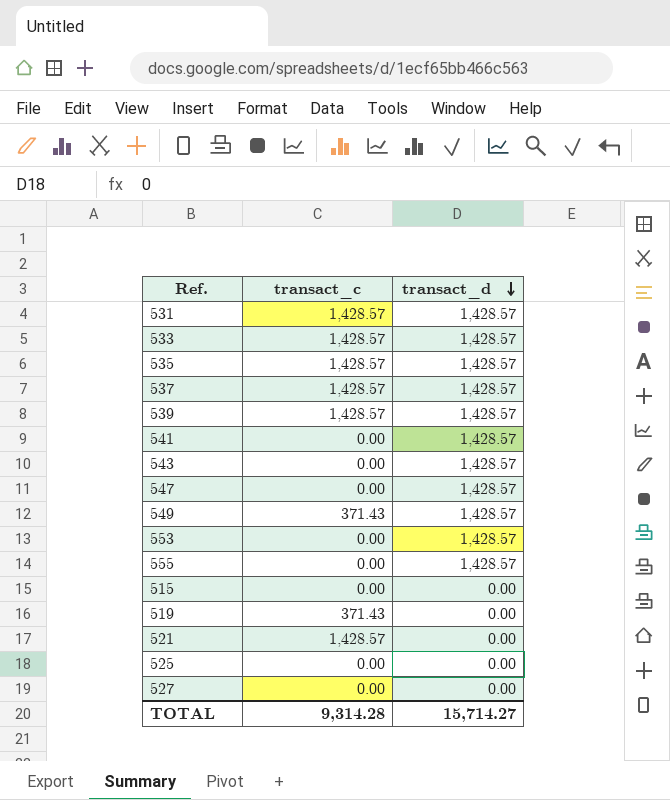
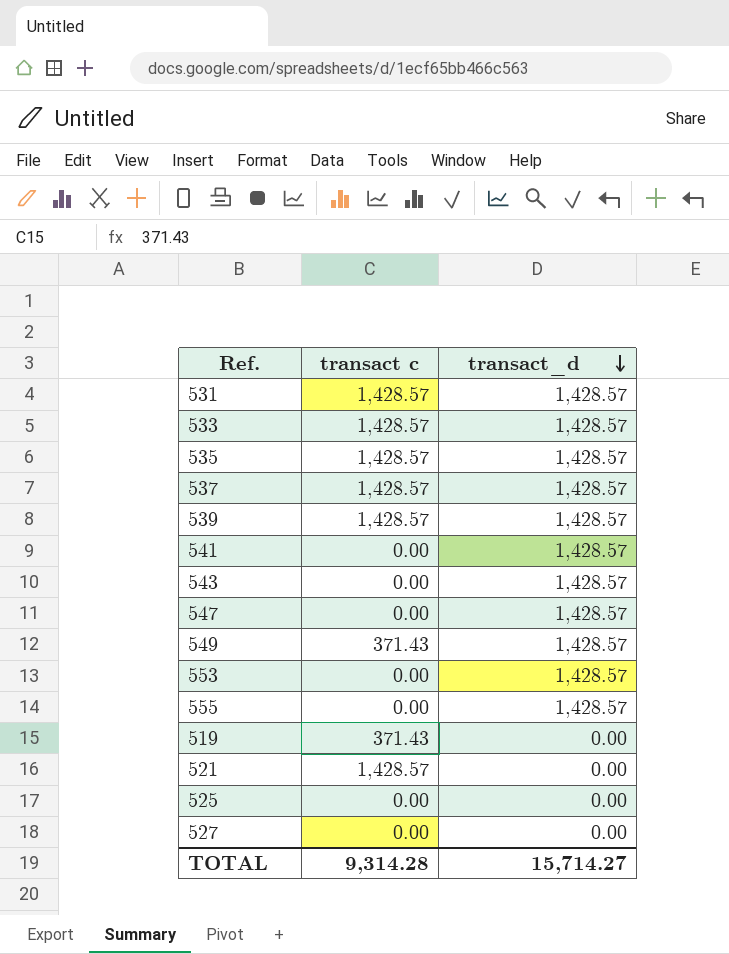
column name: transact_c -> transact c
row 515: 0.00 | 0.00 -> none

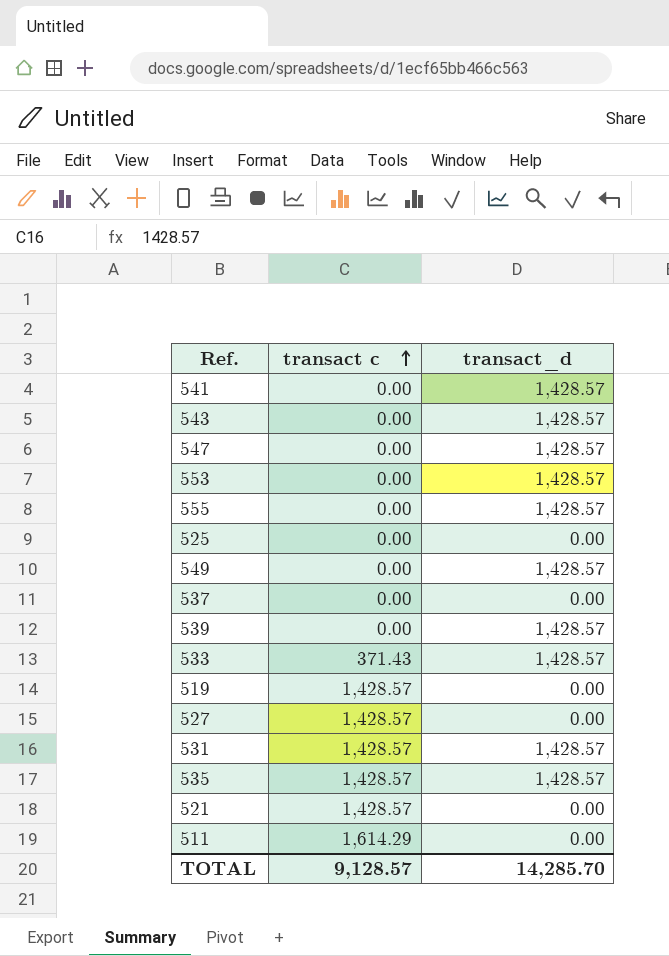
row order: transact_d descending -> transact c ascending
549 | transact c: 371.43 -> 0.00
537 | transact c: 1,428.57 -> 0.00
537 | transact_d: 1,428.57 -> 0.00
539 | transact c: 1,428.57 -> 0.00
533 | transact c: 1,428.57 -> 371.43
519 | transact c: 371.43 -> 1,428.57
527 | transact c: 0.00 -> 1,428.57
row 511: none -> 1,614.29 | 0.00
TOTAL | transact c: 9,314.28 -> 9,128.57
TOTAL | transact_d: 15,714.27 -> 14,285.70

